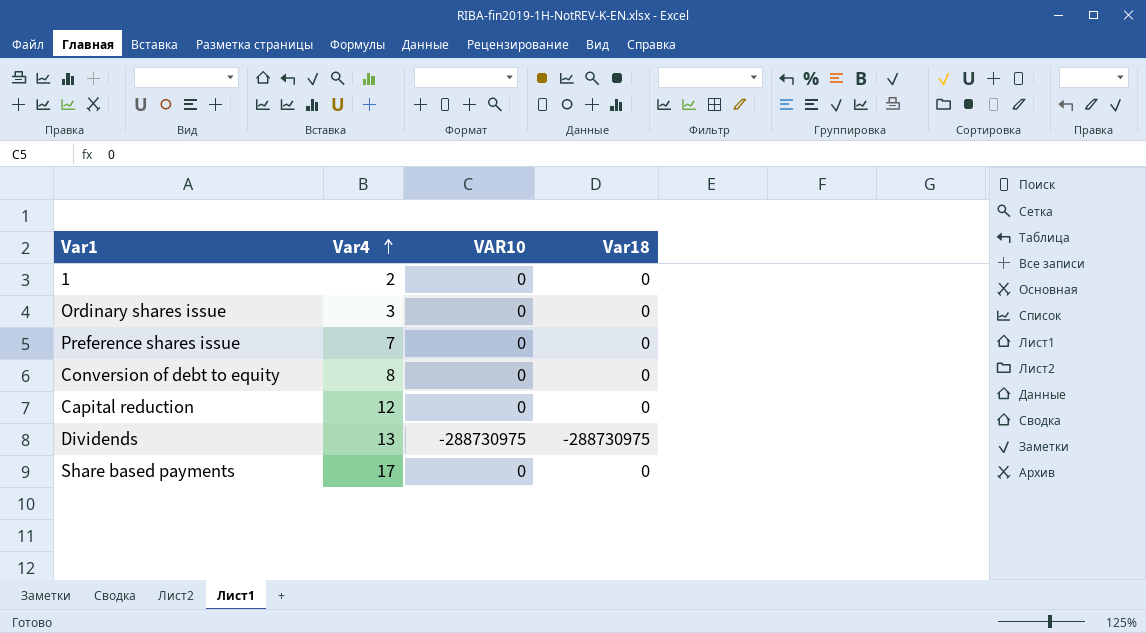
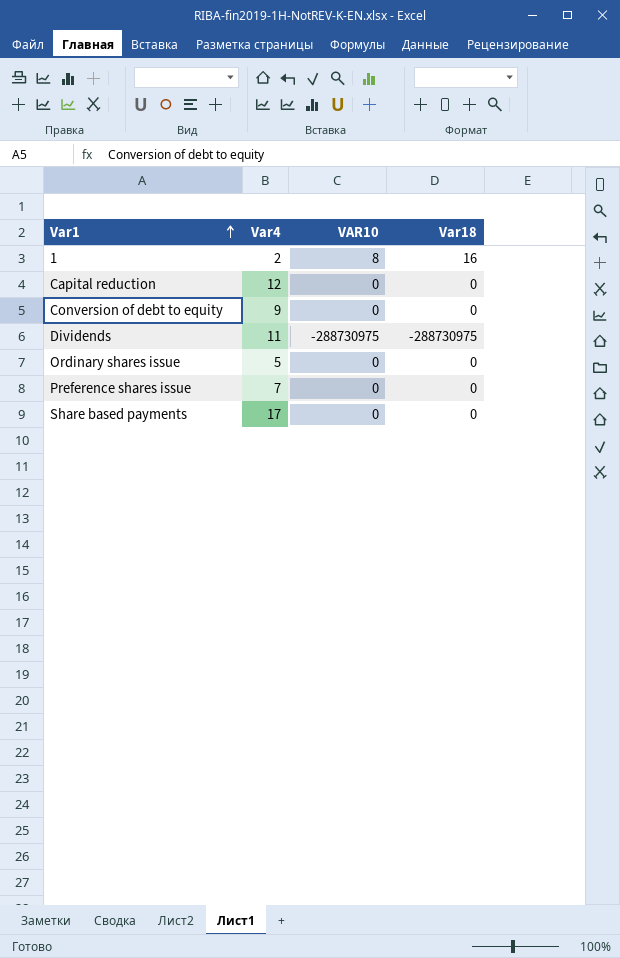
row order: Var4 ascending -> Var1 ascending
1 | VAR10: 0 -> 8
1 | Var18: 0 -> 16
Conversion of debt to equity | Var4: 8 -> 9
Dividends | Var4: 13 -> 11
Ordinary shares issue | Var4: 3 -> 5

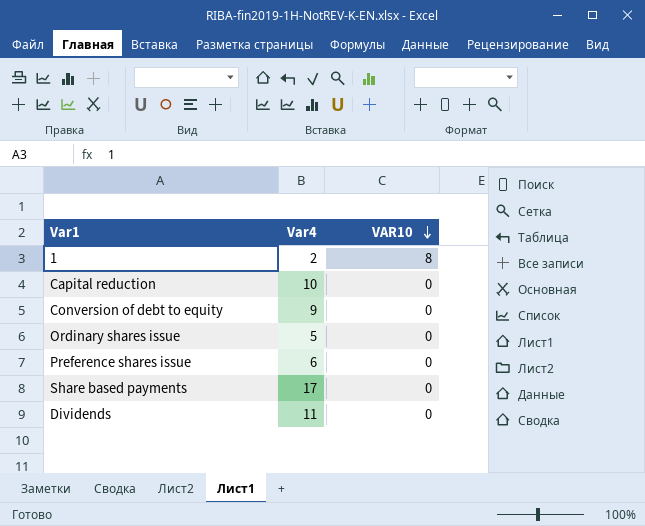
row order: Var1 ascending -> VAR10 descending
column Var18 | position: 4 -> none
Capital reduction | Var4: 12 -> 10
Preference shares issue | Var4: 7 -> 6
Dividends | VAR10: -288730975 -> 0

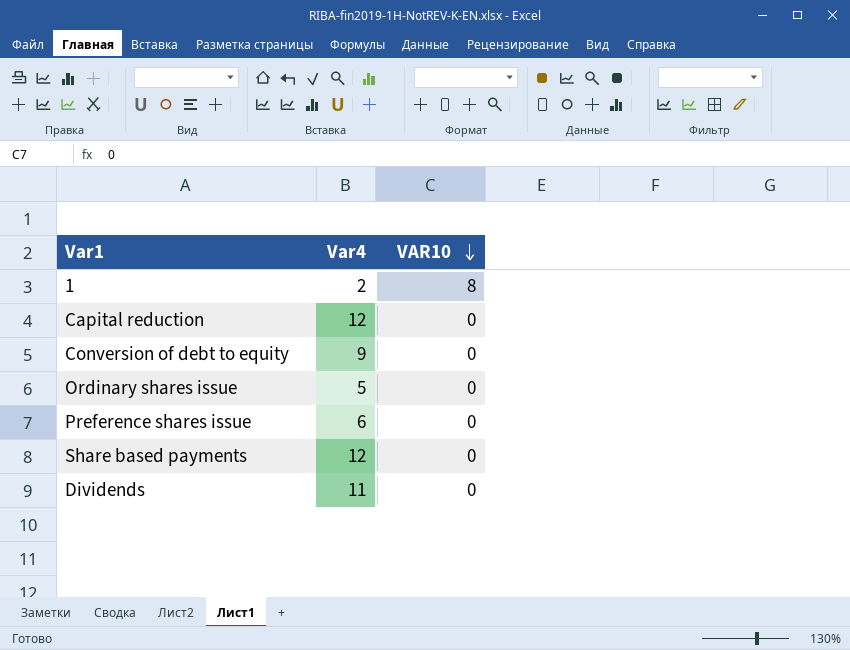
Capital reduction | Var4: 10 -> 12
Share based payments | Var4: 17 -> 12

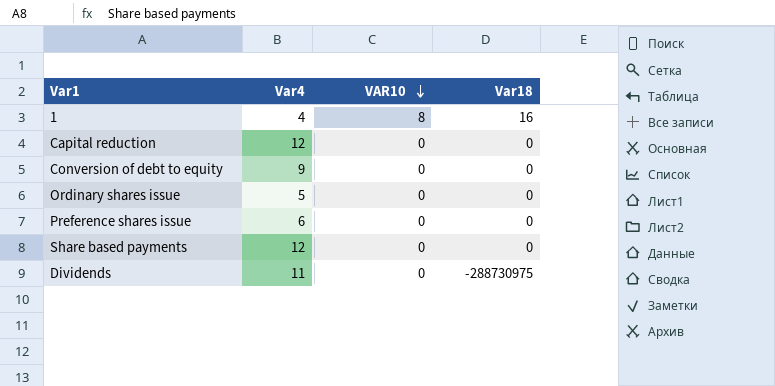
column Var18 | position: none -> 4
1 | Var4: 2 -> 4

